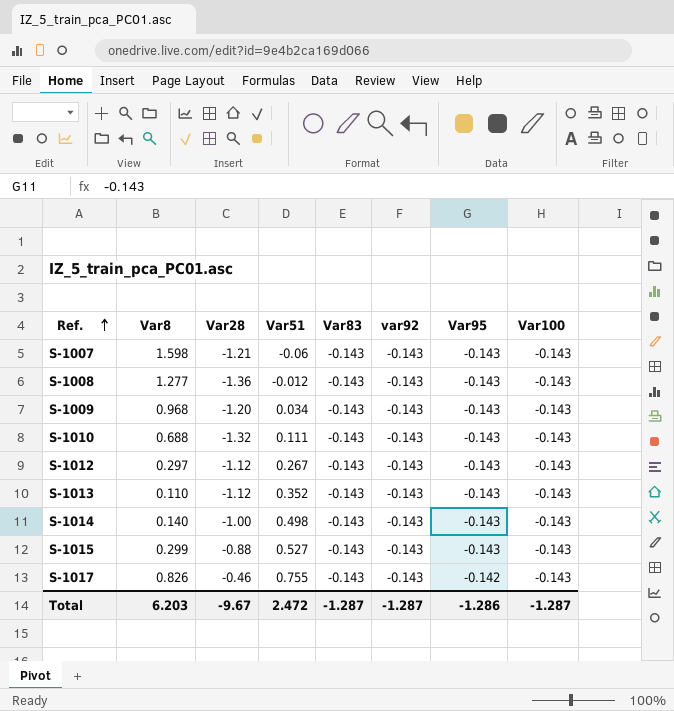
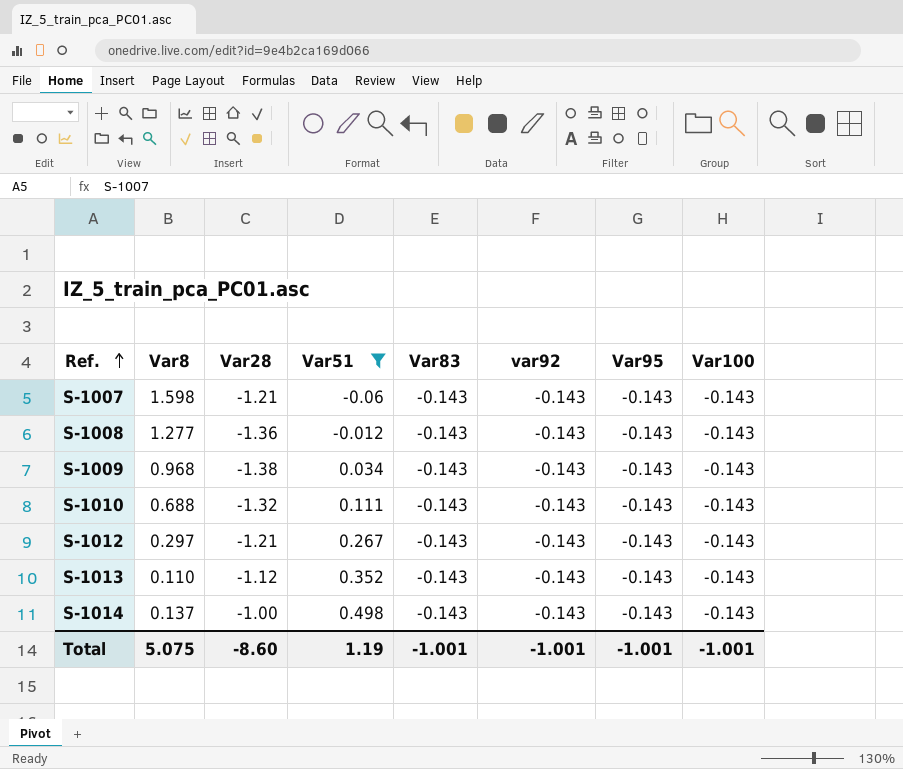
filter: none -> Var51 <= 0.498
S-1009 | Var28: -1.20 -> -1.38
S-1012 | Var28: -1.12 -> -1.21
S-1014 | Var8: 0.140 -> 0.137
Total | Var8: 6.203 -> 5.075
Total | Var28: -9.67 -> -8.60
Total | Var51: 2.472 -> 1.19
Total | Var83: -1.287 -> -1.001
Total | var92: -1.287 -> -1.001
Total | Var95: -1.286 -> -1.001
Total | Var100: -1.287 -> -1.001

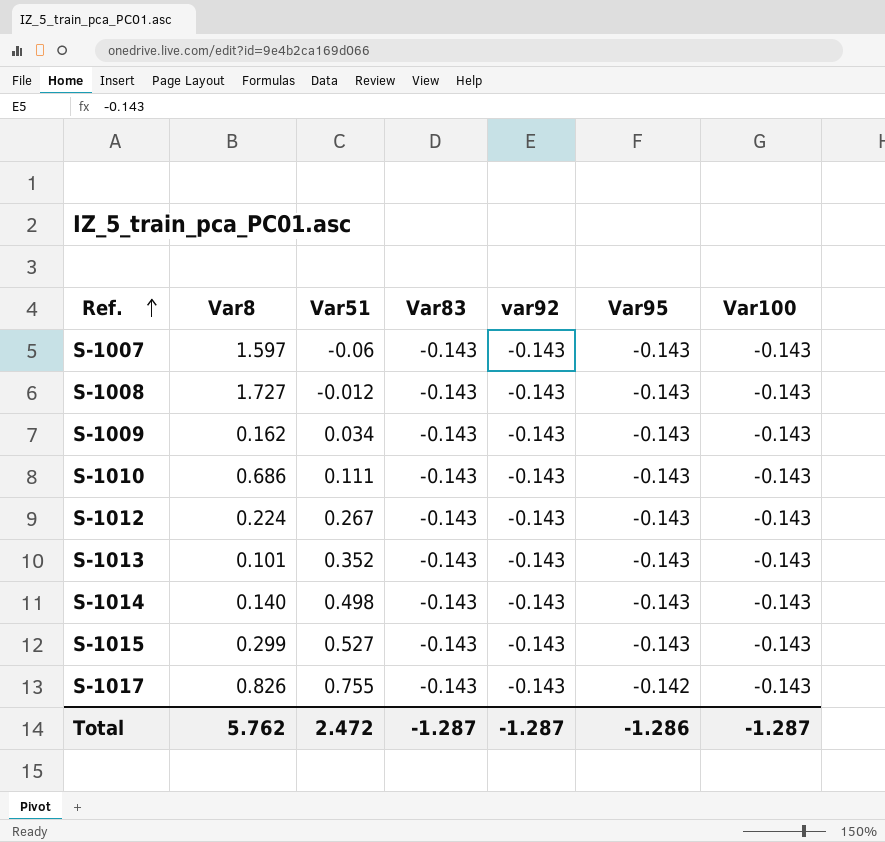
filter: Var51 <= 0.498 -> none
column Var28 | position: 3 -> none
S-1007 | Var8: 1.598 -> 1.597
S-1008 | Var8: 1.277 -> 1.727
S-1009 | Var8: 0.968 -> 0.162
S-1010 | Var8: 0.688 -> 0.686
S-1012 | Var8: 0.297 -> 0.224
S-1013 | Var8: 0.110 -> 0.101
S-1014 | Var8: 0.137 -> 0.140
Total | Var8: 5.075 -> 5.762
Total | Var51: 1.19 -> 2.472
Total | Var83: -1.001 -> -1.287
Total | var92: -1.001 -> -1.287
Total | Var95: -1.001 -> -1.286
Total | Var100: -1.001 -> -1.287

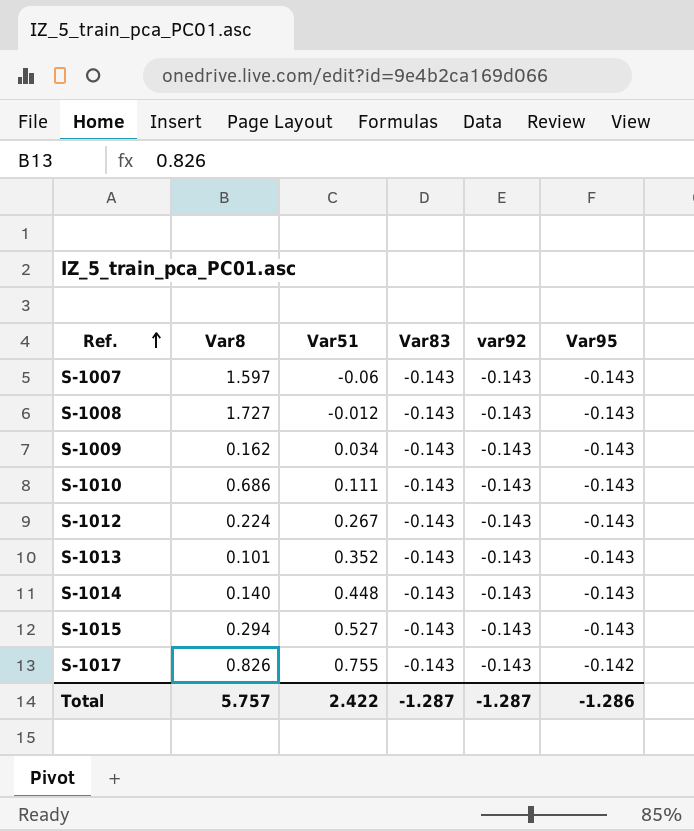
column Var100 | position: 7 -> none
S-1014 | Var51: 0.498 -> 0.448
S-1015 | Var8: 0.299 -> 0.294
Total | Var8: 5.762 -> 5.757
Total | Var51: 2.472 -> 2.422

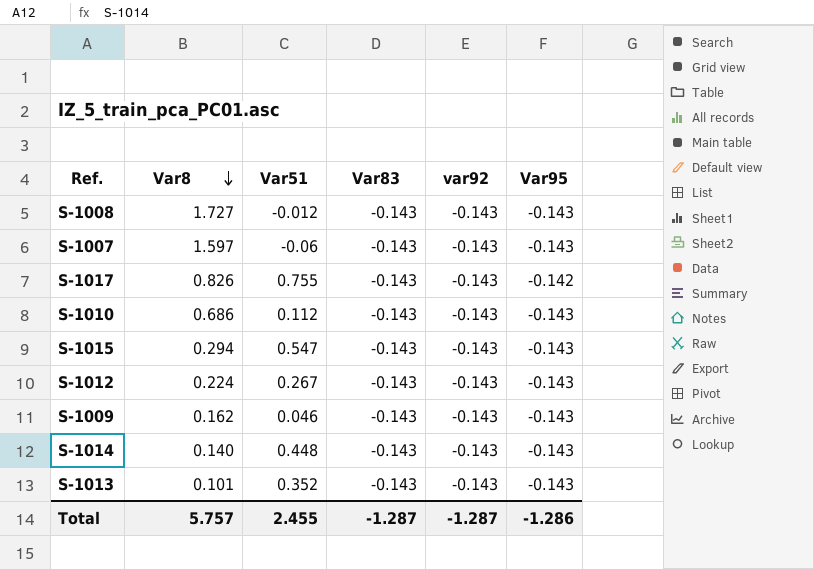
row order: Ref. ascending -> Var8 descending
S-1010 | Var51: 0.111 -> 0.112
S-1015 | Var51: 0.527 -> 0.547
S-1009 | Var51: 0.034 -> 0.046
Total | Var51: 2.422 -> 2.455

